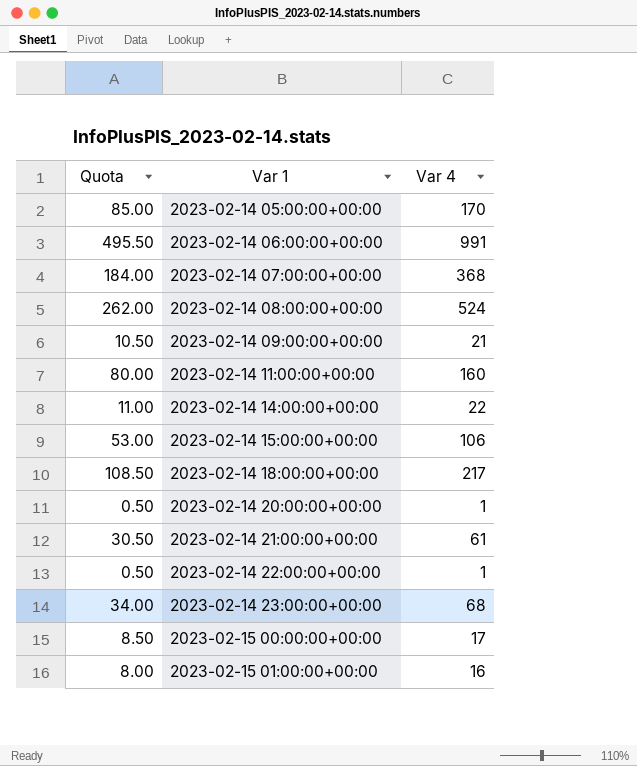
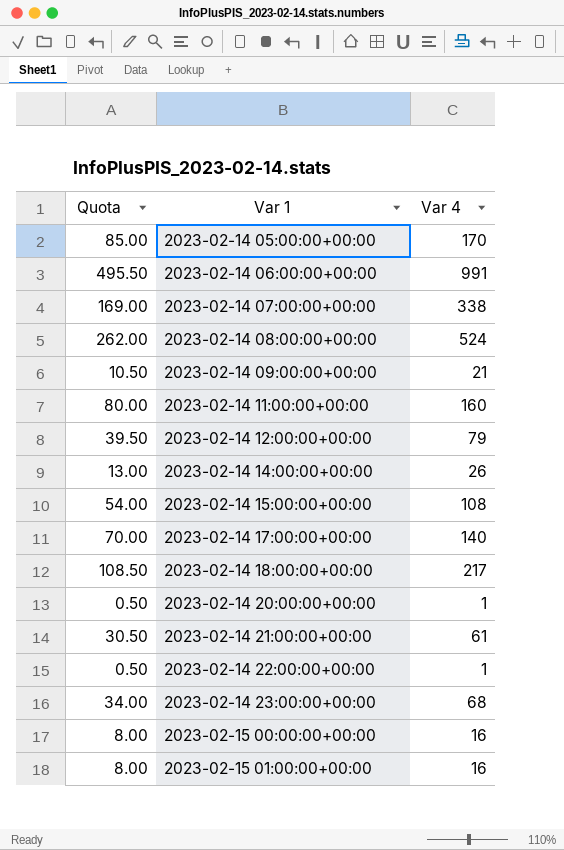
2023-02-14 07:00:00+00:00 | Quota: 184.00 -> 169.00
2023-02-14 07:00:00+00:00 | Var 4: 368 -> 338
row 2023-02-14 12:00:00+00:00: none -> 39.50 | 79
2023-02-14 14:00:00+00:00 | Quota: 11.00 -> 13.00
2023-02-14 14:00:00+00:00 | Var 4: 22 -> 26
2023-02-14 15:00:00+00:00 | Quota: 53.00 -> 54.00
2023-02-14 15:00:00+00:00 | Var 4: 106 -> 108
row 2023-02-14 17:00:00+00:00: none -> 70.00 | 140
2023-02-15 00:00:00+00:00 | Quota: 8.50 -> 8.00
2023-02-15 00:00:00+00:00 | Var 4: 17 -> 16

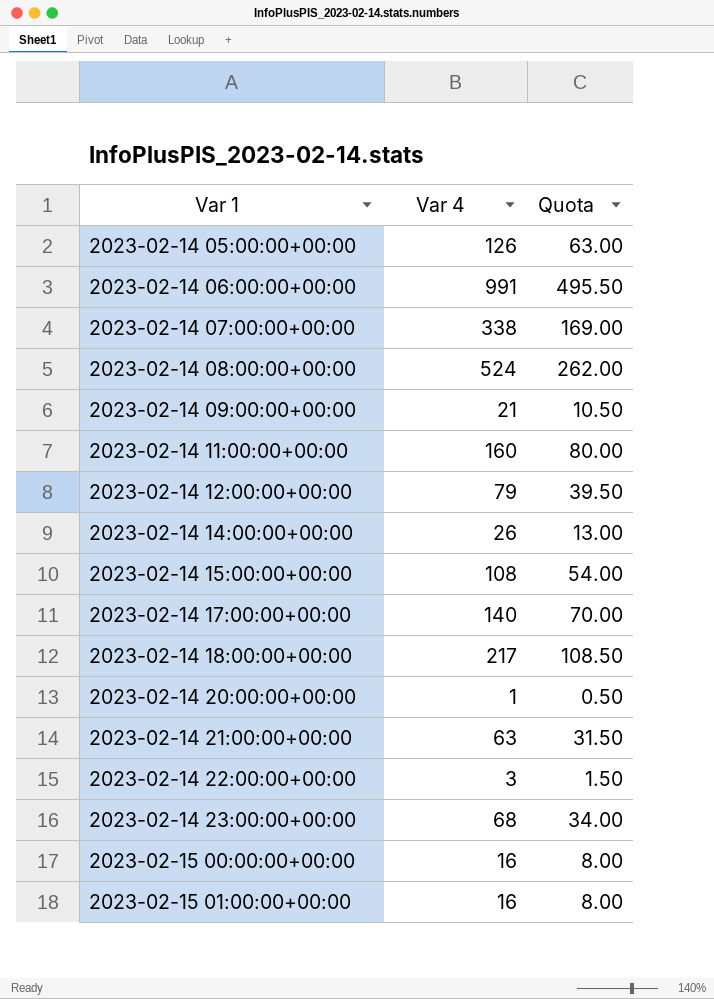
column Quota | position: 1 -> 3
2023-02-14 05:00:00+00:00 | Var 4: 170 -> 126
2023-02-14 05:00:00+00:00 | Quota: 85.00 -> 63.00
2023-02-14 21:00:00+00:00 | Var 4: 61 -> 63
2023-02-14 21:00:00+00:00 | Quota: 30.50 -> 31.50
2023-02-14 22:00:00+00:00 | Var 4: 1 -> 3
2023-02-14 22:00:00+00:00 | Quota: 0.50 -> 1.50

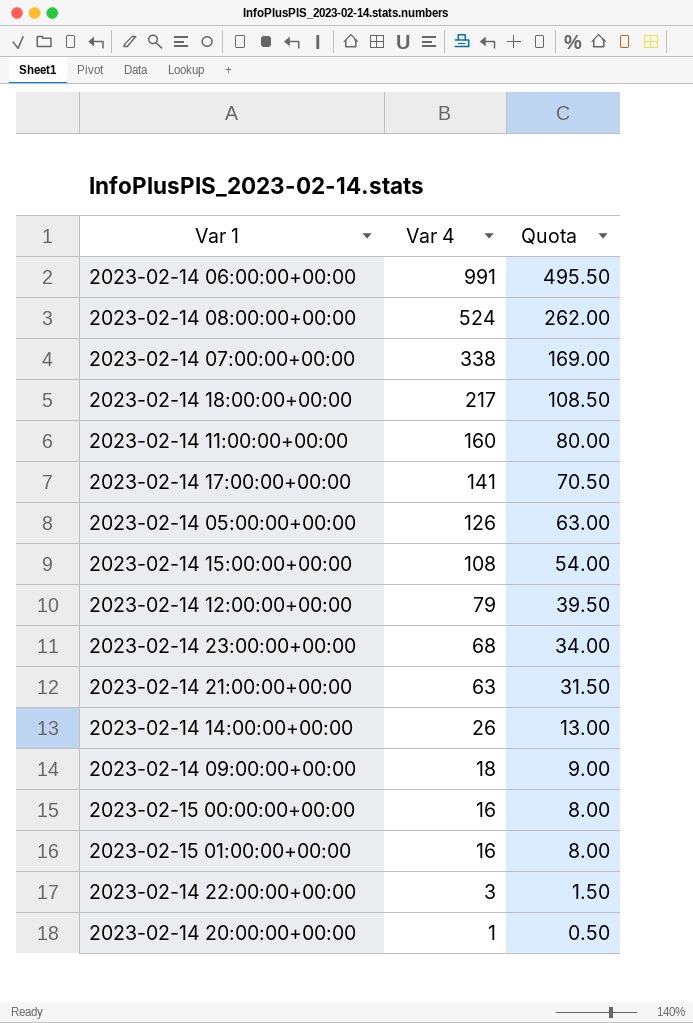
row order: Var 1 ascending -> Var 4 descending
2023-02-14 17:00:00+00:00 | Var 4: 140 -> 141
2023-02-14 17:00:00+00:00 | Quota: 70.00 -> 70.50
2023-02-14 09:00:00+00:00 | Var 4: 21 -> 18
2023-02-14 09:00:00+00:00 | Quota: 10.50 -> 9.00

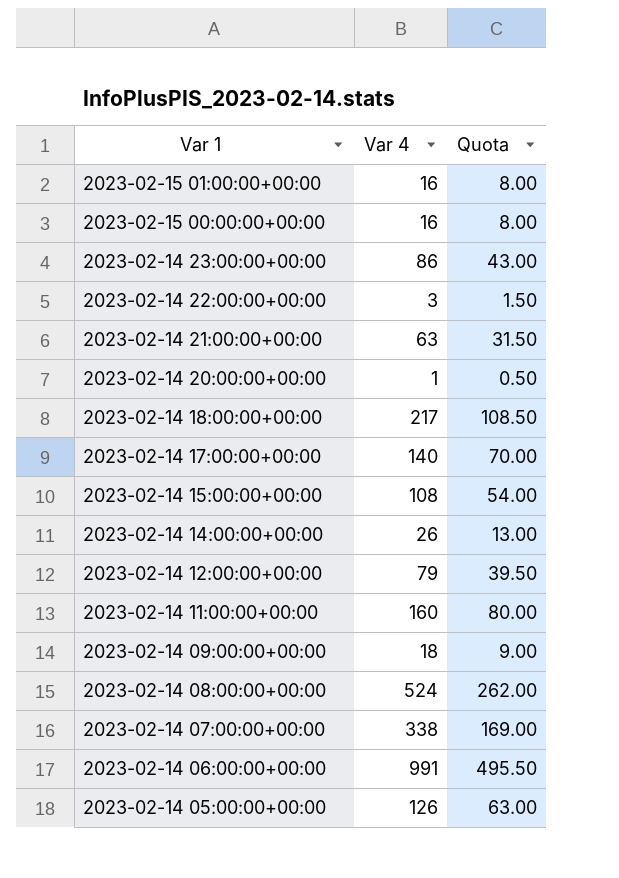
row order: Var 4 descending -> Var 1 descending
2023-02-14 23:00:00+00:00 | Var 4: 68 -> 86
2023-02-14 23:00:00+00:00 | Quota: 34.00 -> 43.00
2023-02-14 17:00:00+00:00 | Var 4: 141 -> 140
2023-02-14 17:00:00+00:00 | Quota: 70.50 -> 70.00

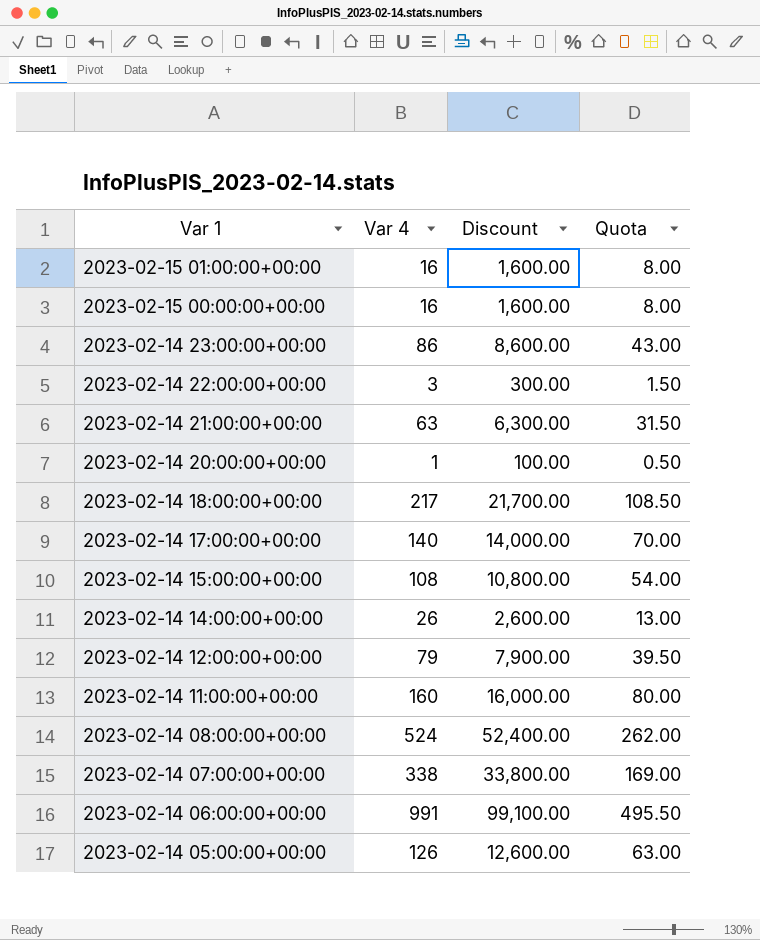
column Discount | formula: none -> [Var 4] * 100
row 2023-02-14 09:00:00+00:00: 18 | 9.00 -> none

